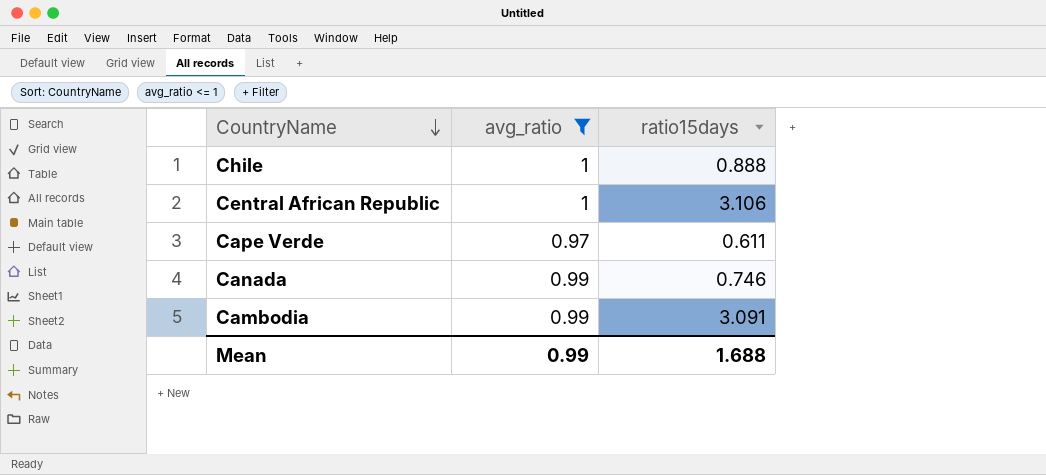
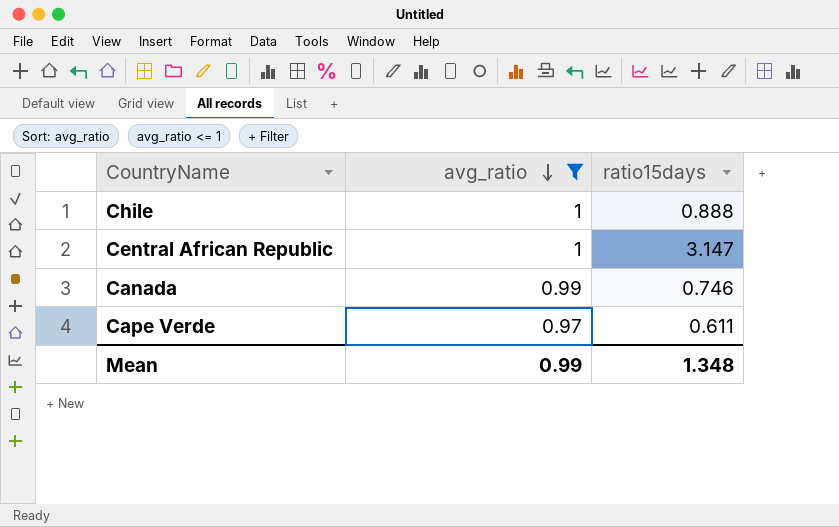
row order: CountryName descending -> avg_ratio descending
row Cambodia: 0.99 | 3.091 -> none
Central African Republic | ratio15days: 3.106 -> 3.147
Mean | ratio15days: 1.688 -> 1.348

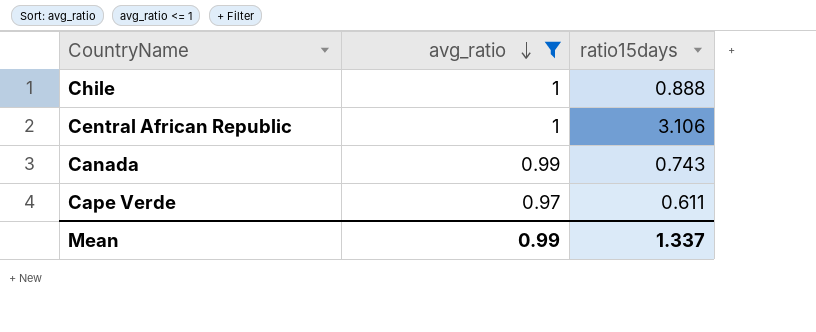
Central African Republic | ratio15days: 3.147 -> 3.106
Canada | ratio15days: 0.746 -> 0.743
Mean | ratio15days: 1.348 -> 1.337

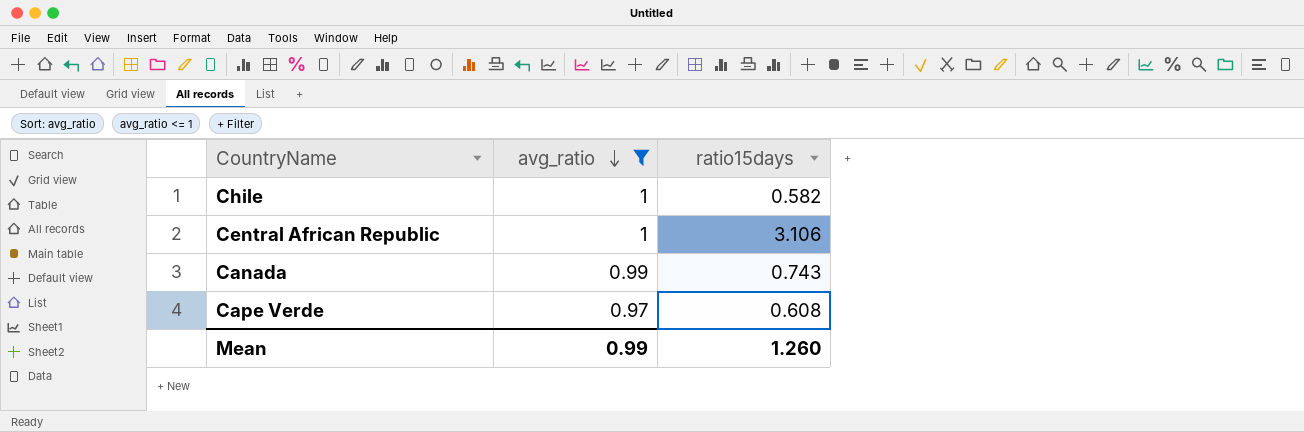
Chile | ratio15days: 0.888 -> 0.582
Cape Verde | ratio15days: 0.611 -> 0.608
Mean | ratio15days: 1.337 -> 1.260

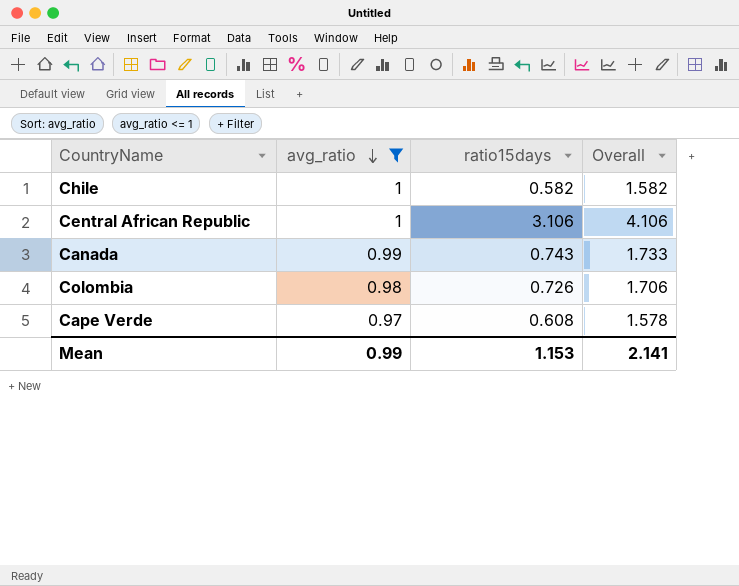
column Overall | formula: none -> [avg_ratio] + [ratio15days]
row Colombia: none -> 0.98 | 0.726 | 1.706
Mean | ratio15days: 1.260 -> 1.153

